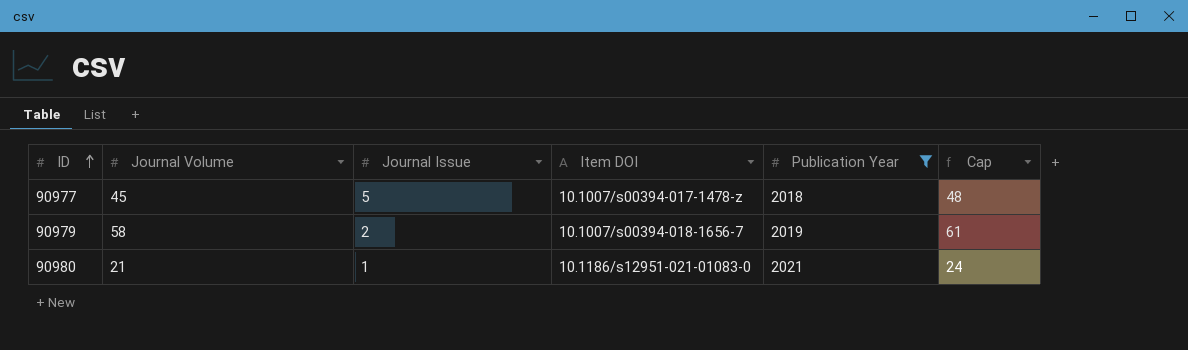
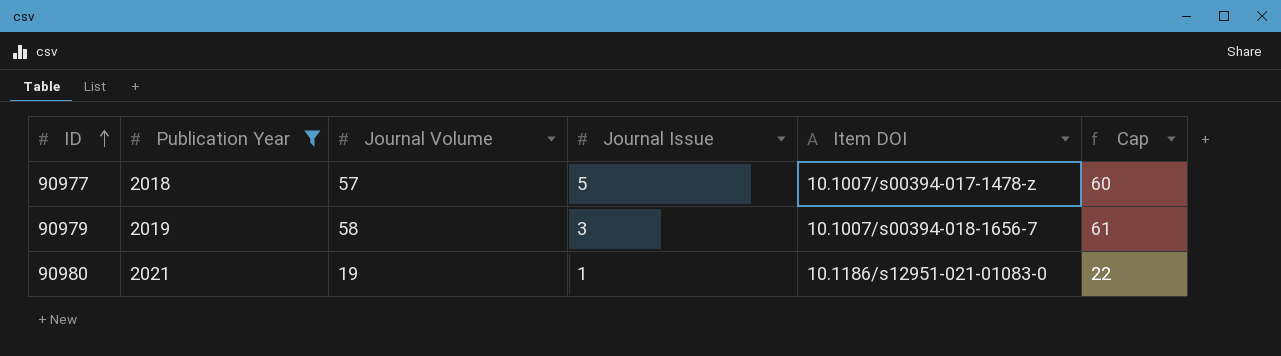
column Publication Year | position: 5 -> 2
90977 | Journal Volume: 45 -> 57
90977 | Cap: 48 -> 60
90979 | Journal Issue: 2 -> 3
90980 | Journal Volume: 21 -> 19
90980 | Cap: 24 -> 22

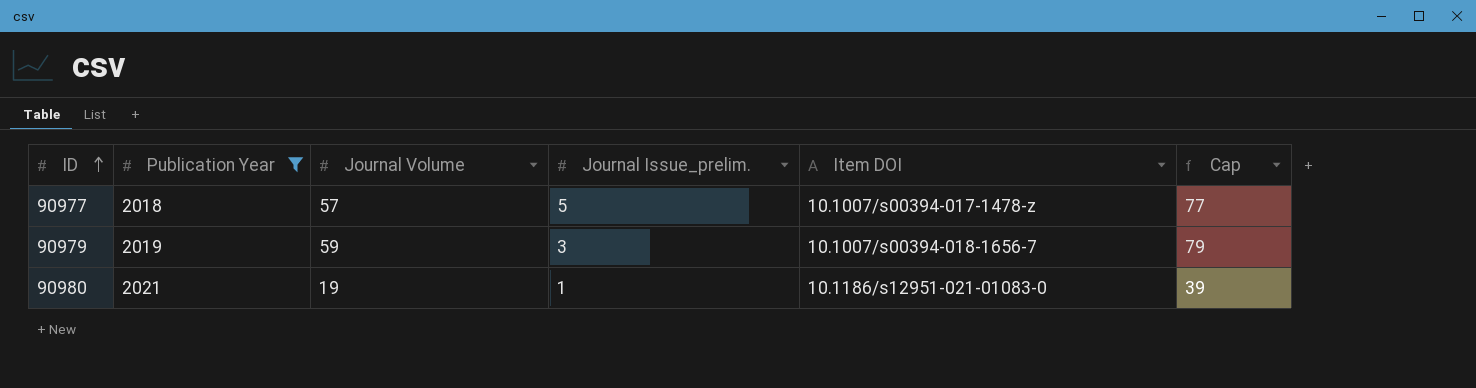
column name: Journal Issue -> Journal Issue_prelim.
column Cap | formula: [Journal Volume] + 3 -> [Journal Volume] + 20
90979 | Journal Volume: 58 -> 59

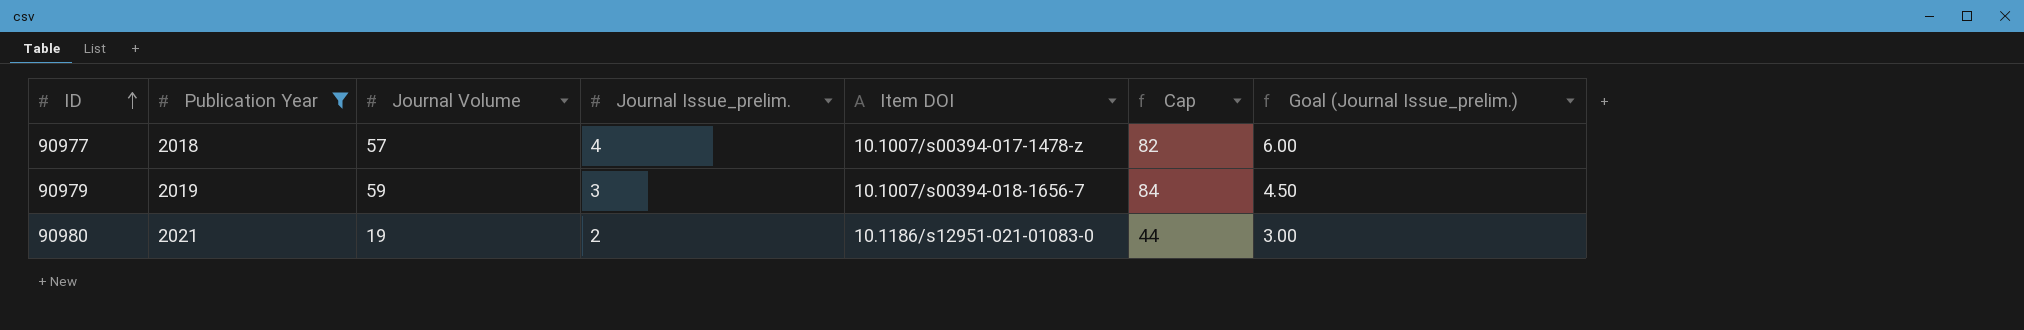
column Cap | formula: [Journal Volume] + 20 -> [Journal Volume] + 25
column Goal (Journal Issue_prelim.) | formula: none -> [Journal Issue_prelim.] * 1.5
90977 | Journal Issue_prelim.: 5 -> 4
90980 | Journal Issue_prelim.: 1 -> 2

